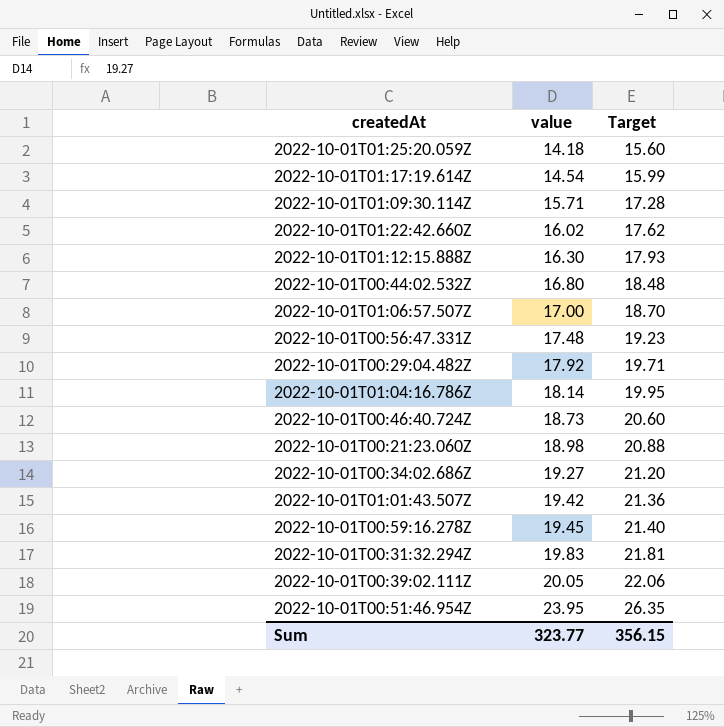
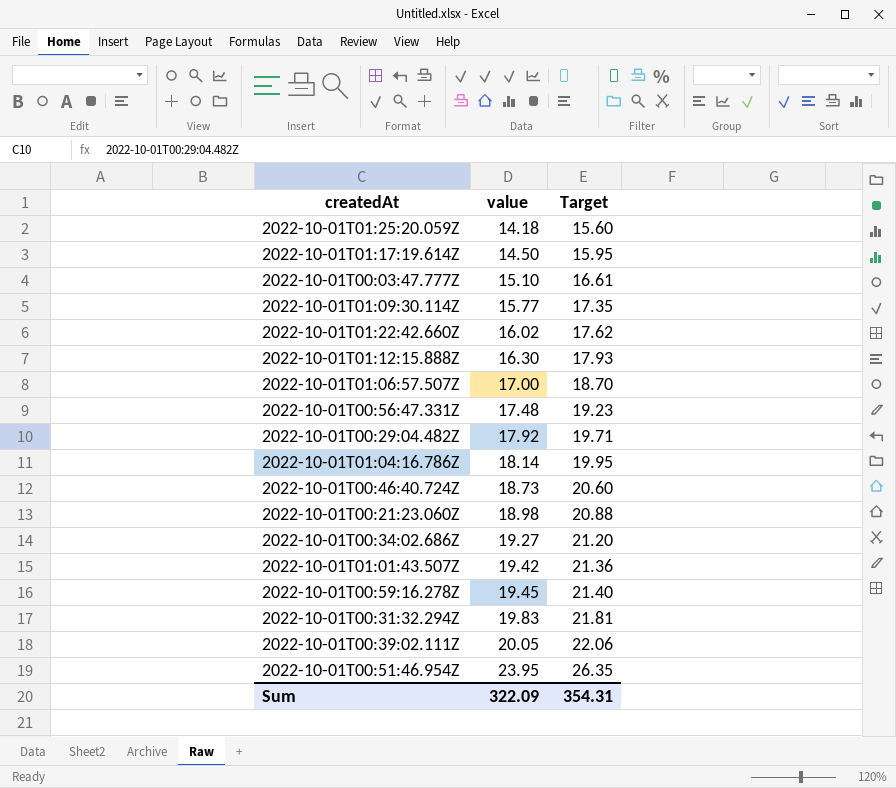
row 2022-10-01T00:44:02.532Z: 16.80 | 18.48 -> none
2022-10-01T01:17:19.614Z | value: 14.54 -> 14.50
2022-10-01T01:17:19.614Z | Target: 15.99 -> 15.95
row 2022-10-01T00:03:47.777Z: none -> 15.10 | 16.61
2022-10-01T01:09:30.114Z | value: 15.71 -> 15.77
2022-10-01T01:09:30.114Z | Target: 17.28 -> 17.35
Sum | value: 323.77 -> 322.09
Sum | Target: 356.15 -> 354.31

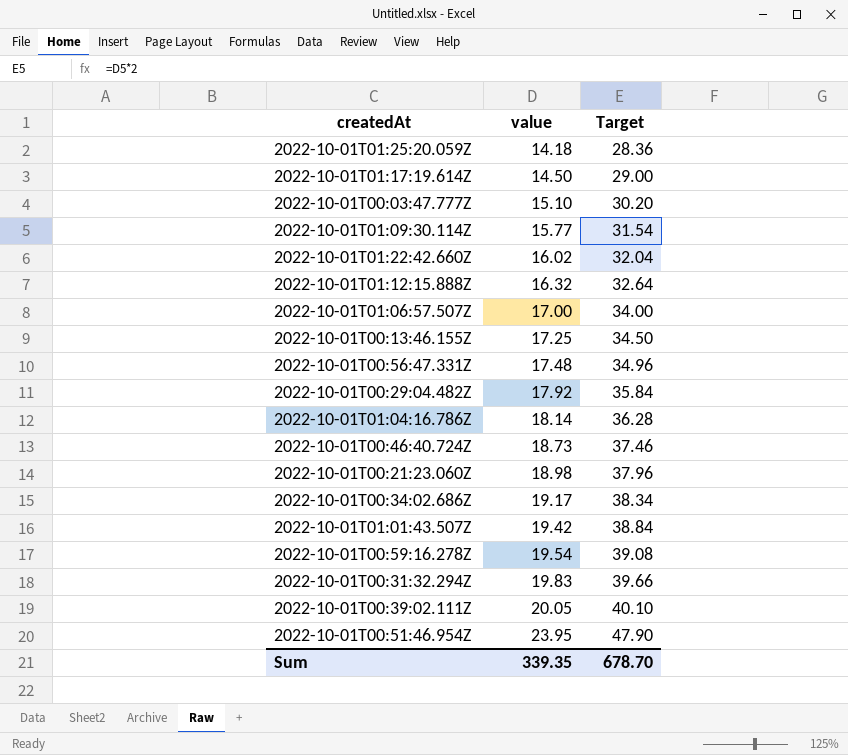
column Target | formula: [value] * 1.1 -> [value] * 2
2022-10-01T01:12:15.888Z | value: 16.30 -> 16.32
row 2022-10-01T00:13:46.155Z: none -> 17.25 | 34.50
2022-10-01T00:34:02.686Z | value: 19.27 -> 19.17
2022-10-01T00:59:16.278Z | value: 19.45 -> 19.54
Sum | value: 322.09 -> 339.35
Sum | Target: 354.31 -> 678.70

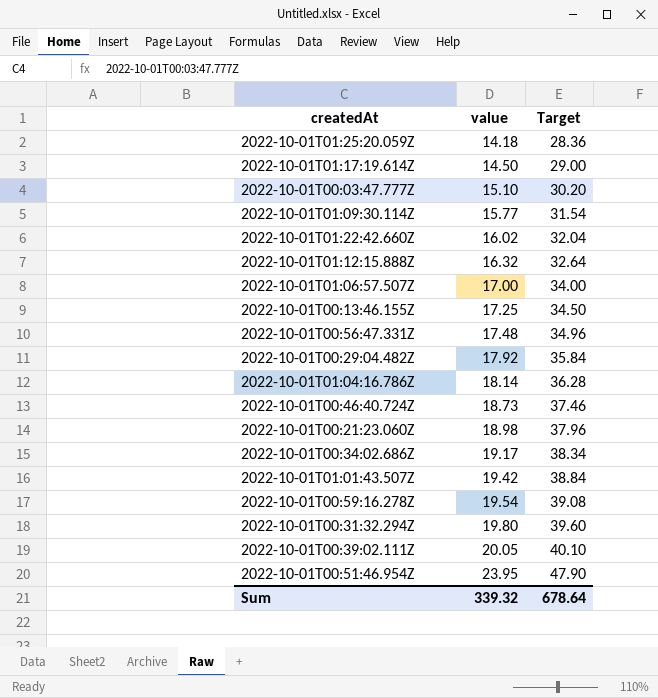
2022-10-01T00:31:32.294Z | value: 19.83 -> 19.80
2022-10-01T00:31:32.294Z | Target: 39.66 -> 39.60
Sum | value: 339.35 -> 339.32
Sum | Target: 678.70 -> 678.64

